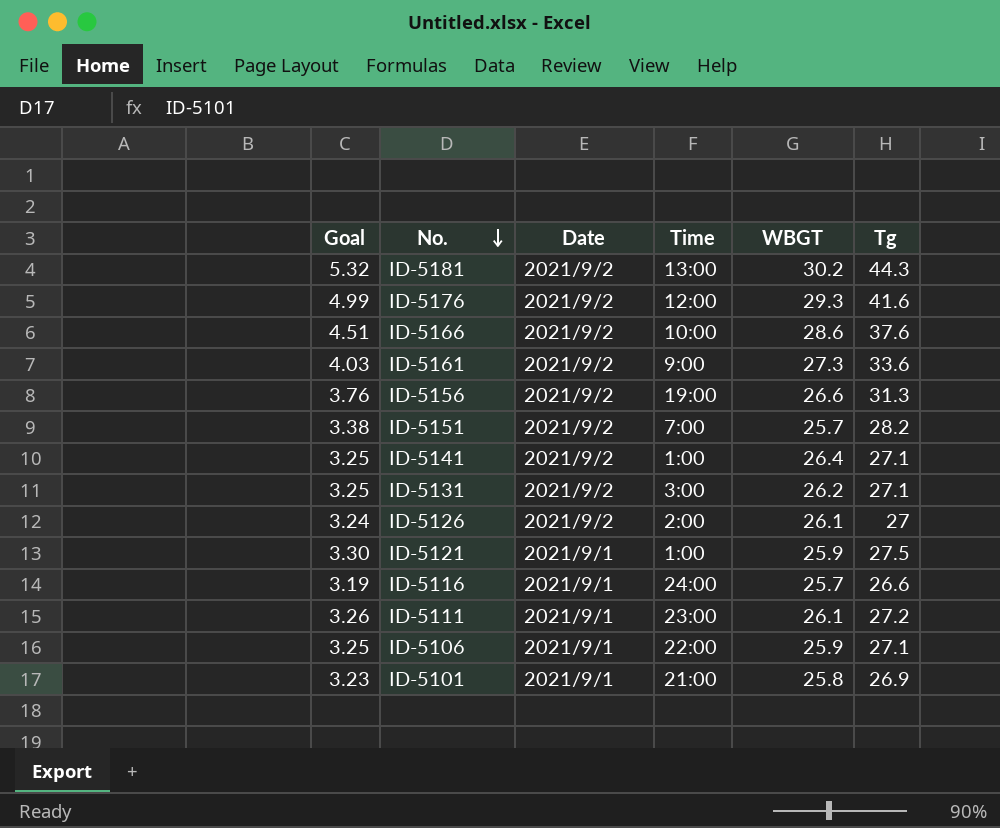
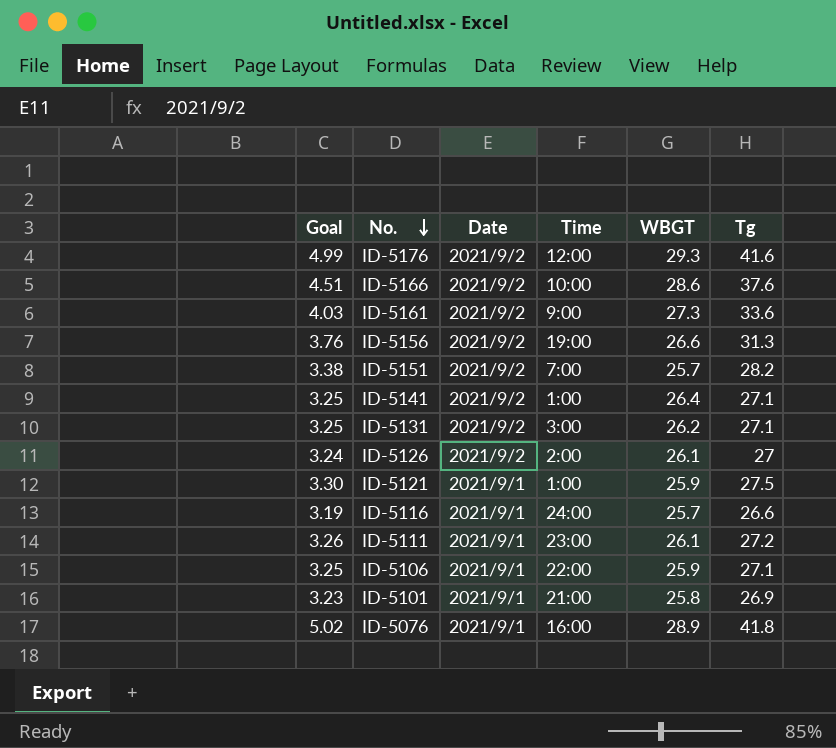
row ID-5181: 5.32 | 2021/9/2 | 13:00 | 30.2 | 44.3 -> none
row ID-5076: none -> 5.02 | 2021/9/1 | 16:00 | 28.9 | 41.8

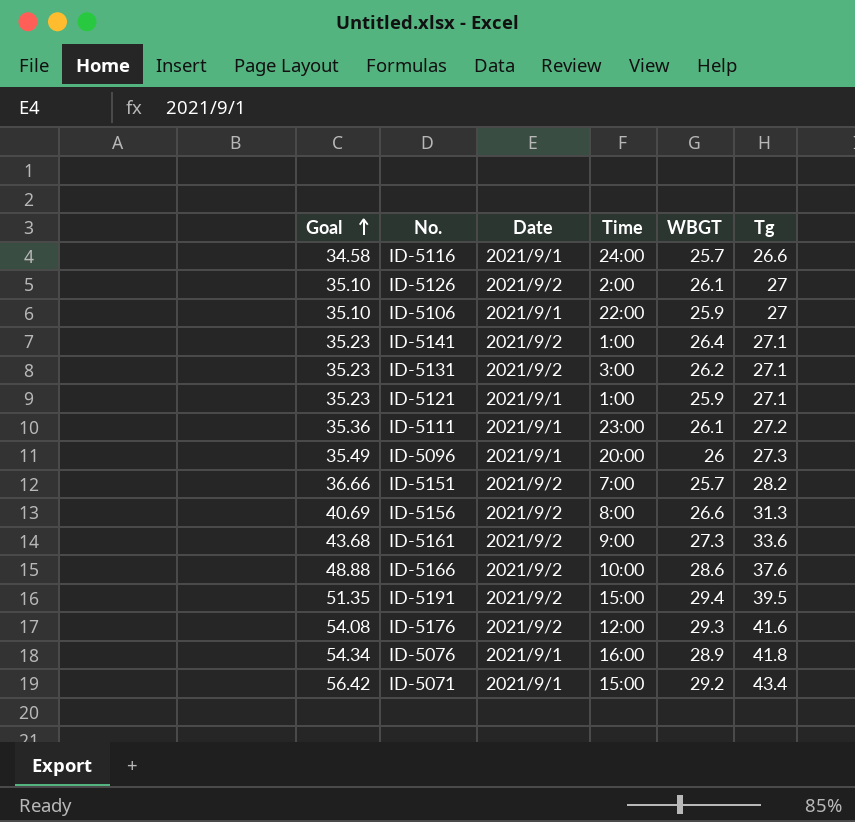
row order: No. descending -> Goal ascending
column Goal | formula: [Tg] * 0.12 -> [Tg] * 1.3
row ID-5101: 3.23 | 2021/9/1 | 21:00 | 25.8 | 26.9 -> none
ID-5106 | Tg: 27.1 -> 27
ID-5121 | Tg: 27.5 -> 27.1
row ID-5096: none -> 35.49 | 2021/9/1 | 20:00 | 26 | 27.3
ID-5156 | Time: 19:00 -> 8:00
row ID-5191: none -> 51.35 | 2021/9/2 | 15:00 | 29.4 | 39.5
row ID-5071: none -> 56.42 | 2021/9/1 | 15:00 | 29.2 | 43.4

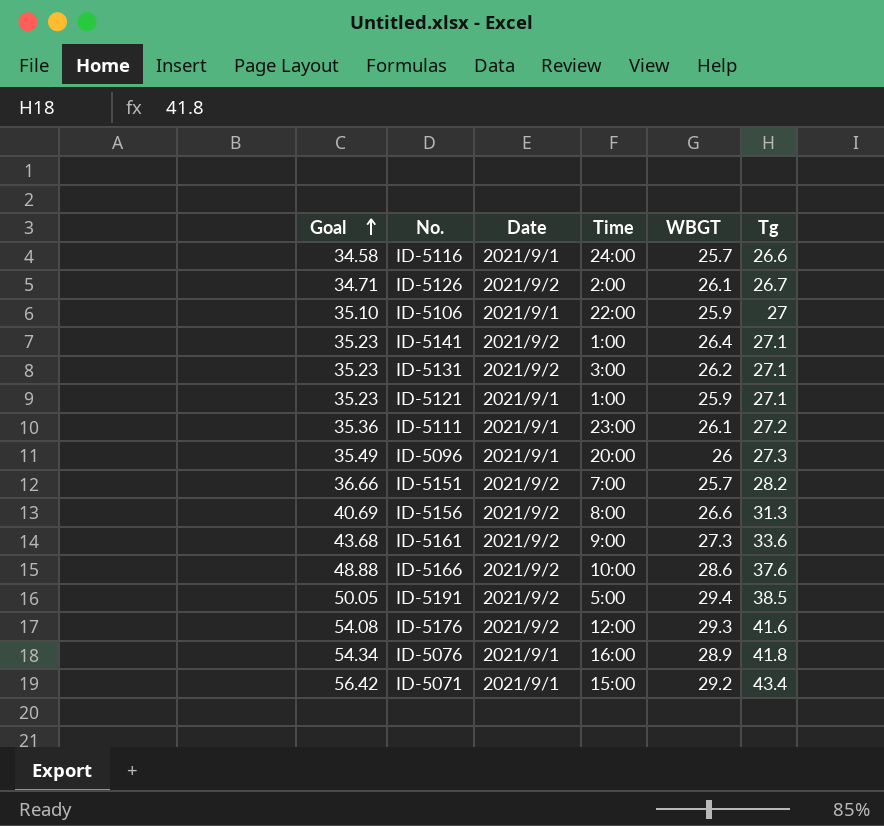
ID-5126 | Goal: 35.10 -> 34.71
ID-5126 | Tg: 27 -> 26.7
ID-5191 | Goal: 51.35 -> 50.05
ID-5191 | Time: 15:00 -> 5:00
ID-5191 | Tg: 39.5 -> 38.5

